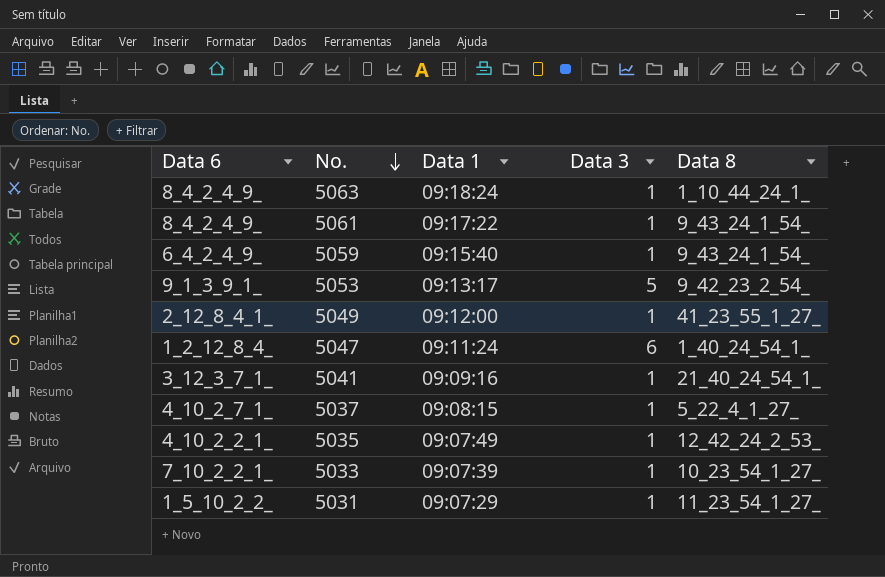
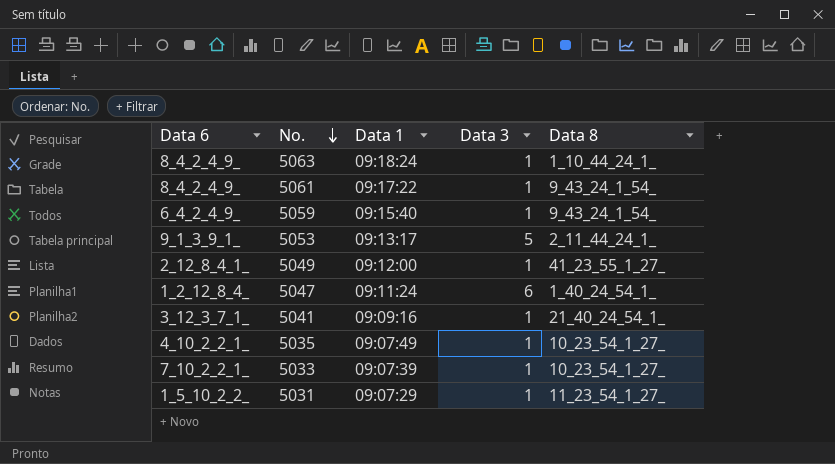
row 5037: 4_10_2_7_1_ | 09:08:15 | 1 | 5_22_4_1_27_ -> none
5053 | Data 8: 9_42_23_2_54_ -> 2_11_44_24_1_
5035 | Data 8: 12_42_24_2_53_ -> 10_23_54_1_27_

